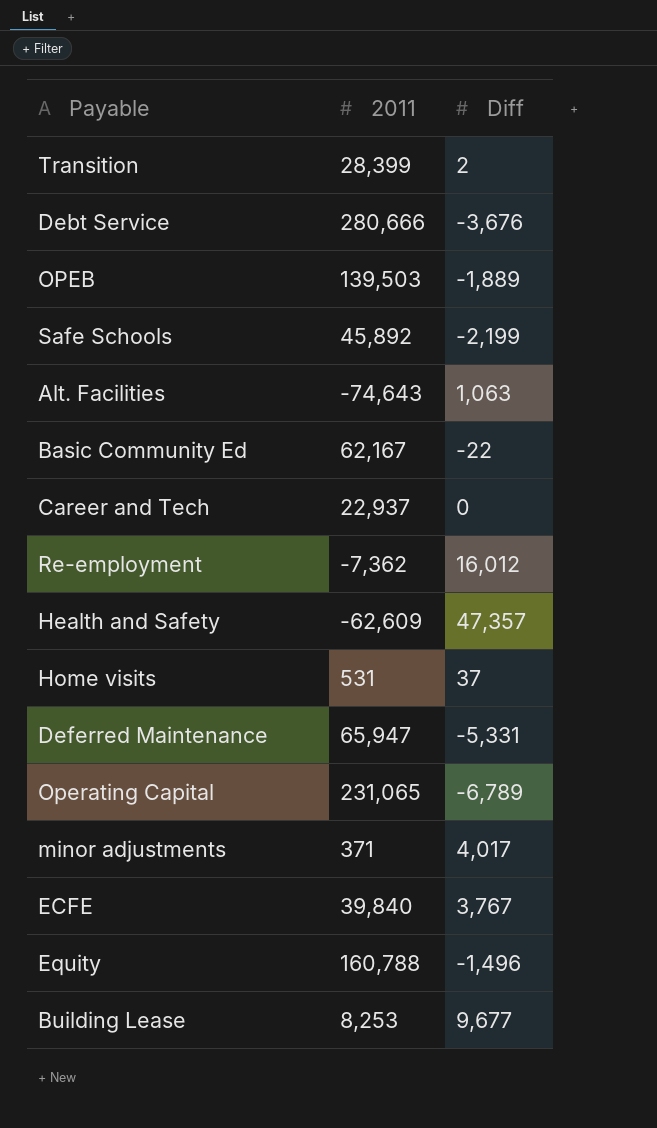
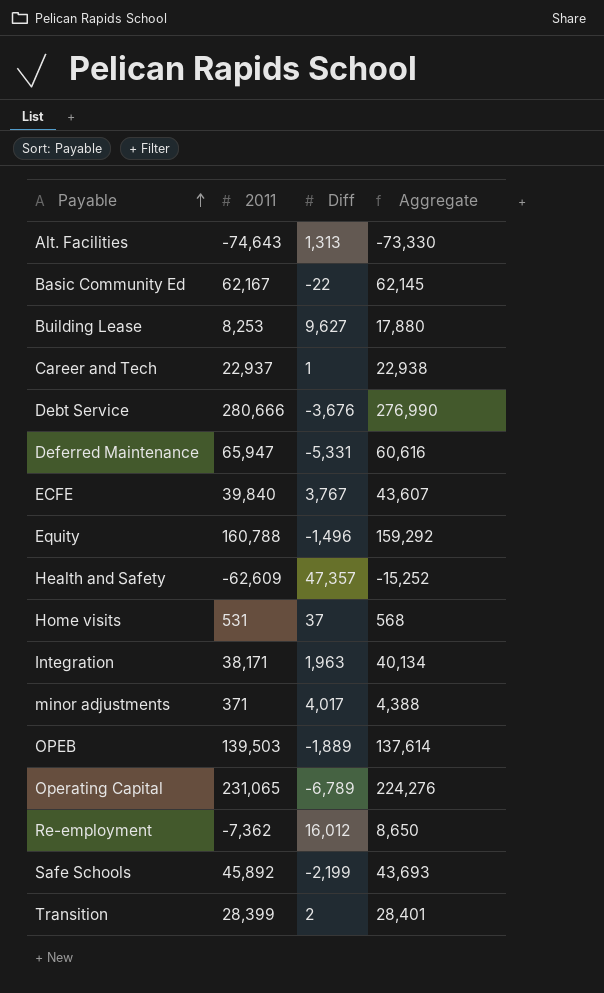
row order: none -> Payable ascending
column Aggregate | formula: none -> [2011] + [Diff]
Alt. Facilities | Diff: 1,063 -> 1,313
Building Lease | Diff: 9,677 -> 9,627
Career and Tech | Diff: 0 -> 1
row Integration: none -> 38,171 | 1,963 | 40,134

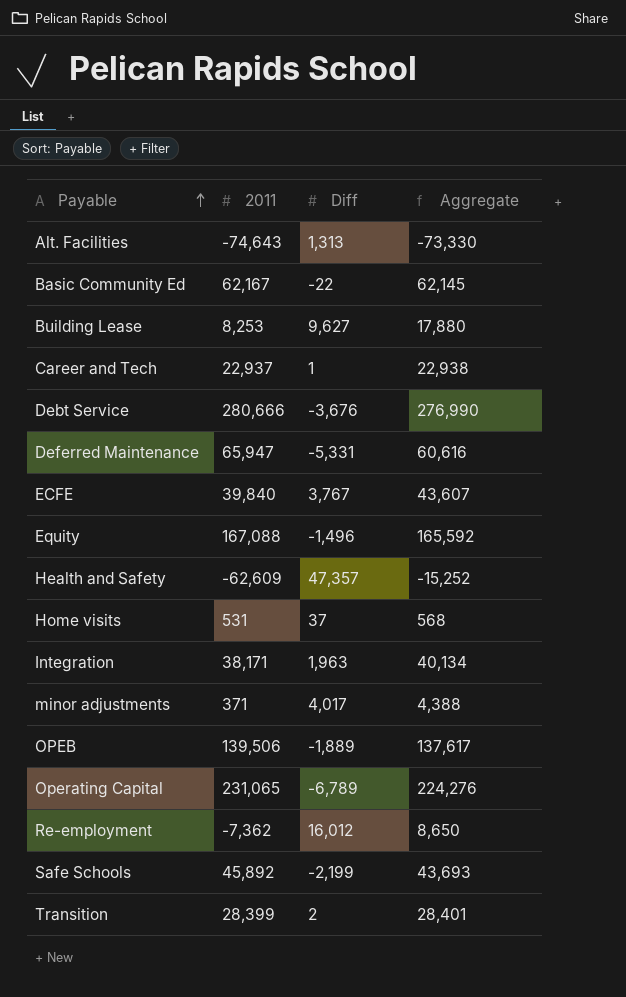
Equity | 2011: 160,788 -> 167,088
Equity | Aggregate: 159,292 -> 165,592
OPEB | 2011: 139,503 -> 139,506
OPEB | Aggregate: 137,614 -> 137,617

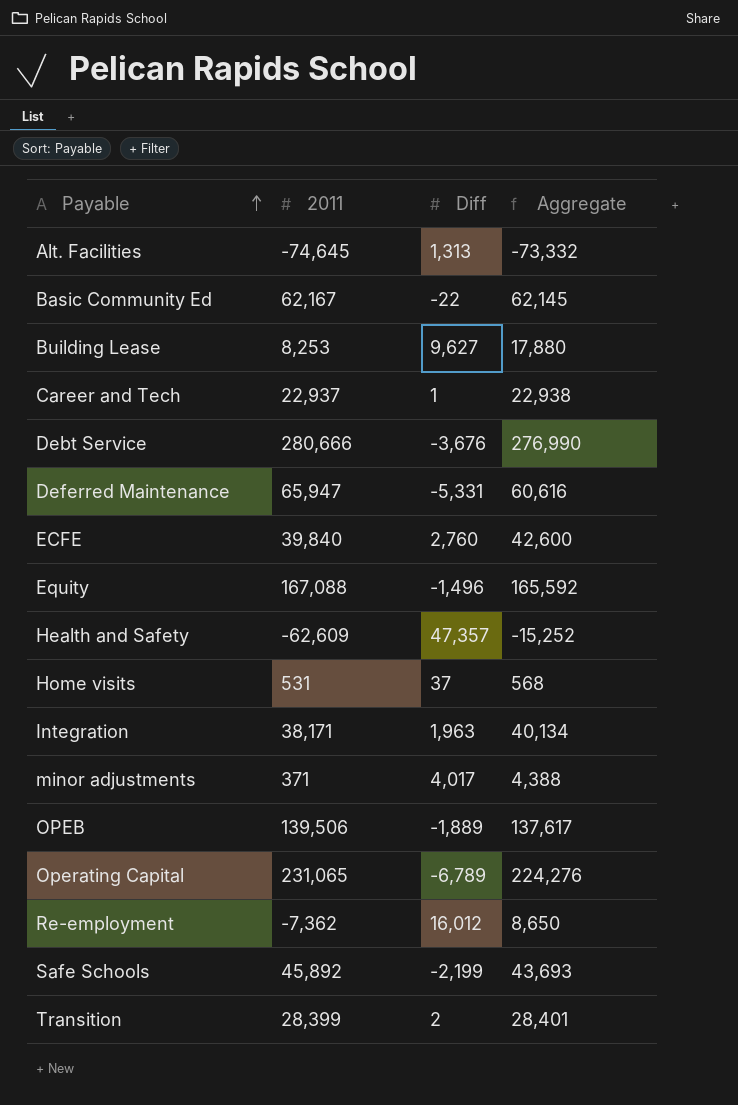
Alt. Facilities | 2011: -74,643 -> -74,645
Alt. Facilities | Aggregate: -73,330 -> -73,332
ECFE | Diff: 3,767 -> 2,760
ECFE | Aggregate: 43,607 -> 42,600

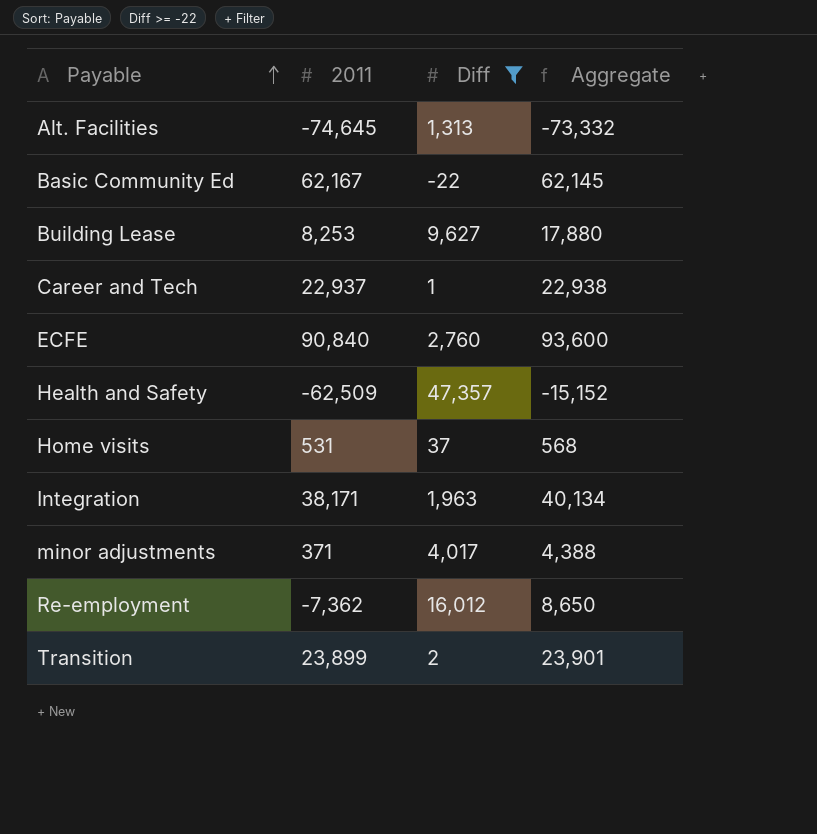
filter: none -> Diff >= -22
ECFE | 2011: 39,840 -> 90,840
ECFE | Aggregate: 42,600 -> 93,600
Health and Safety | 2011: -62,609 -> -62,509
Health and Safety | Aggregate: -15,252 -> -15,152
Transition | 2011: 28,399 -> 23,899
Transition | Aggregate: 28,401 -> 23,901

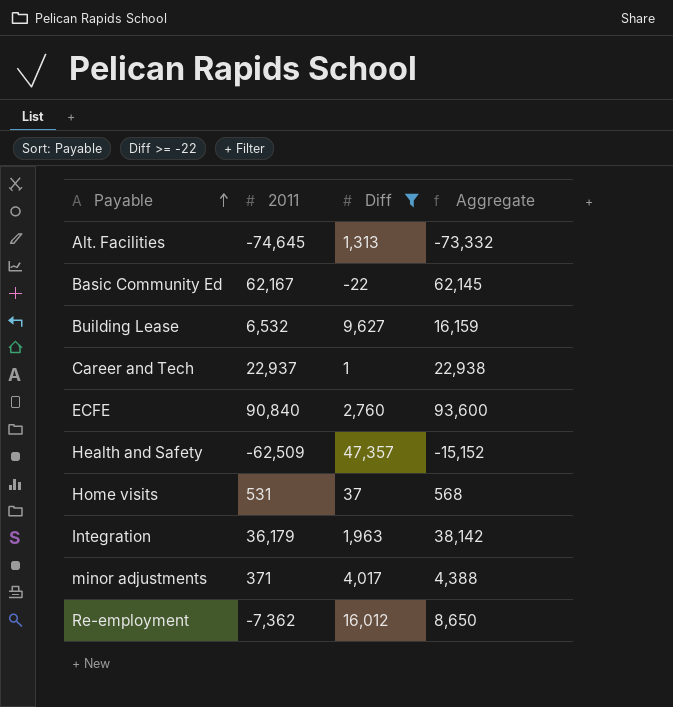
row Transition: 23,899 | 2 | 23,901 -> none
Building Lease | 2011: 8,253 -> 6,532
Building Lease | Aggregate: 17,880 -> 16,159
Integration | 2011: 38,171 -> 36,179
Integration | Aggregate: 40,134 -> 38,142

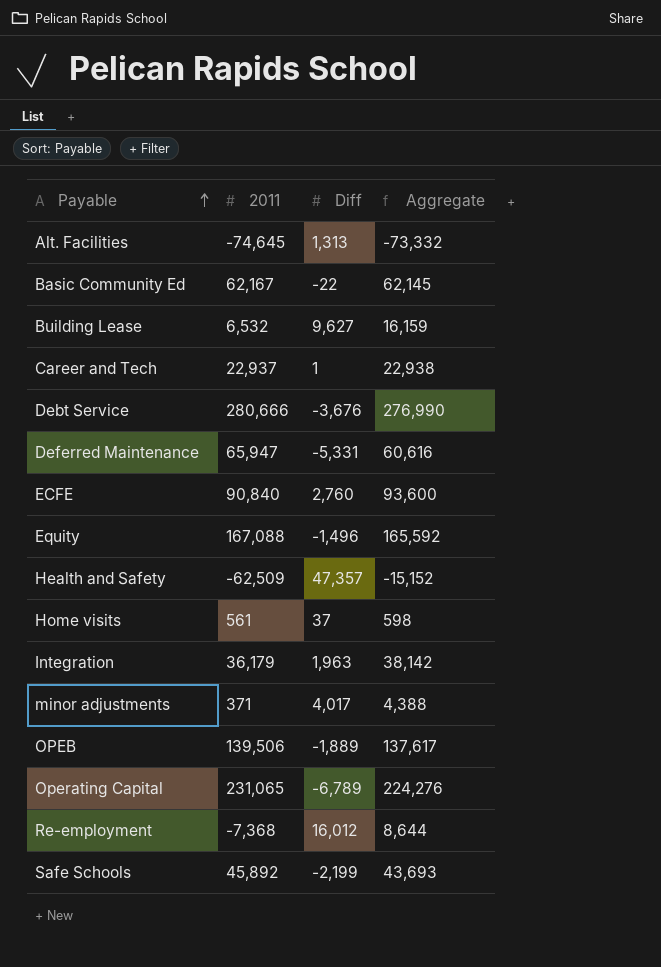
filter: Diff >= -22 -> none
Home visits | 2011: 531 -> 561
Home visits | Aggregate: 568 -> 598
Re-employment | 2011: -7,362 -> -7,368
Re-employment | Aggregate: 8,650 -> 8,644

